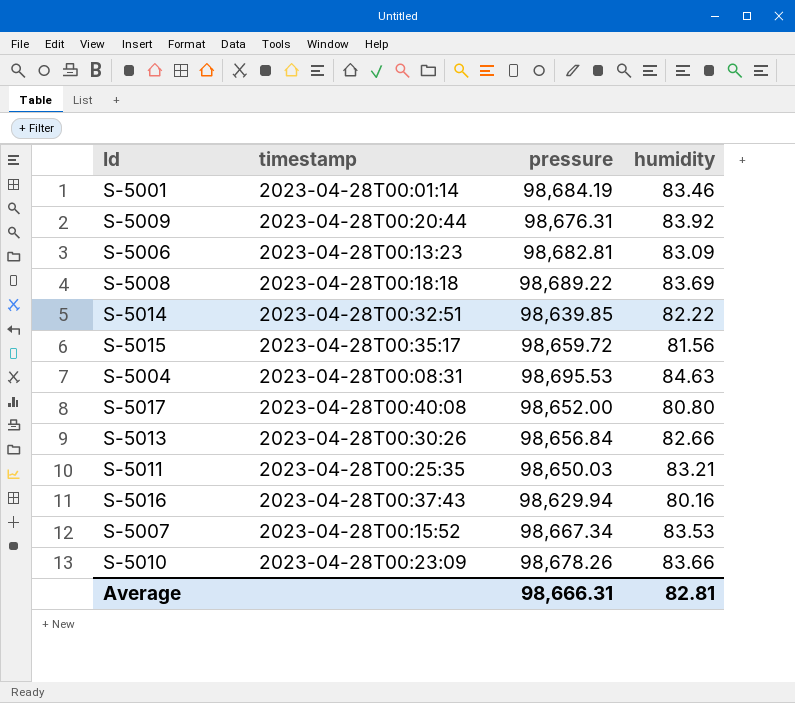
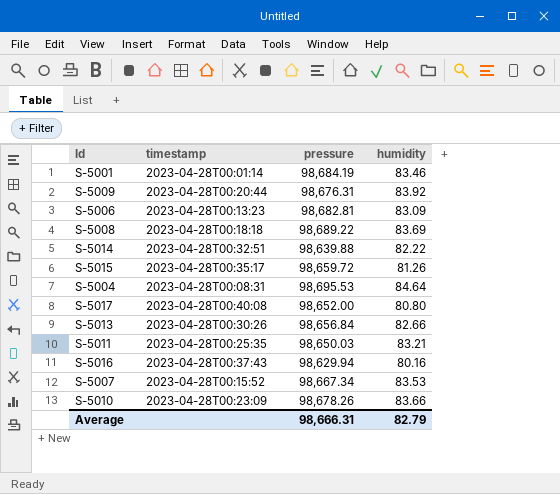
S-5014 | pressure: 98,639.85 -> 98,639.88
S-5015 | humidity: 81.56 -> 81.26
S-5004 | humidity: 84.63 -> 84.64
Average | humidity: 82.81 -> 82.79

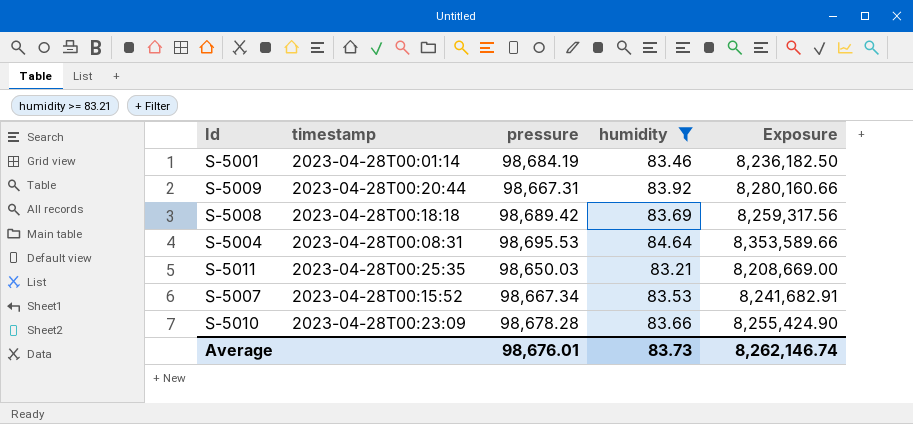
filter: none -> humidity >= 83.21
column Exposure | formula: none -> [pressure] * [humidity]
S-5009 | pressure: 98,676.31 -> 98,667.31
S-5008 | pressure: 98,689.22 -> 98,689.42
S-5010 | pressure: 98,678.26 -> 98,678.28
Average | pressure: 98,666.31 -> 98,676.01
Average | humidity: 82.79 -> 83.73

